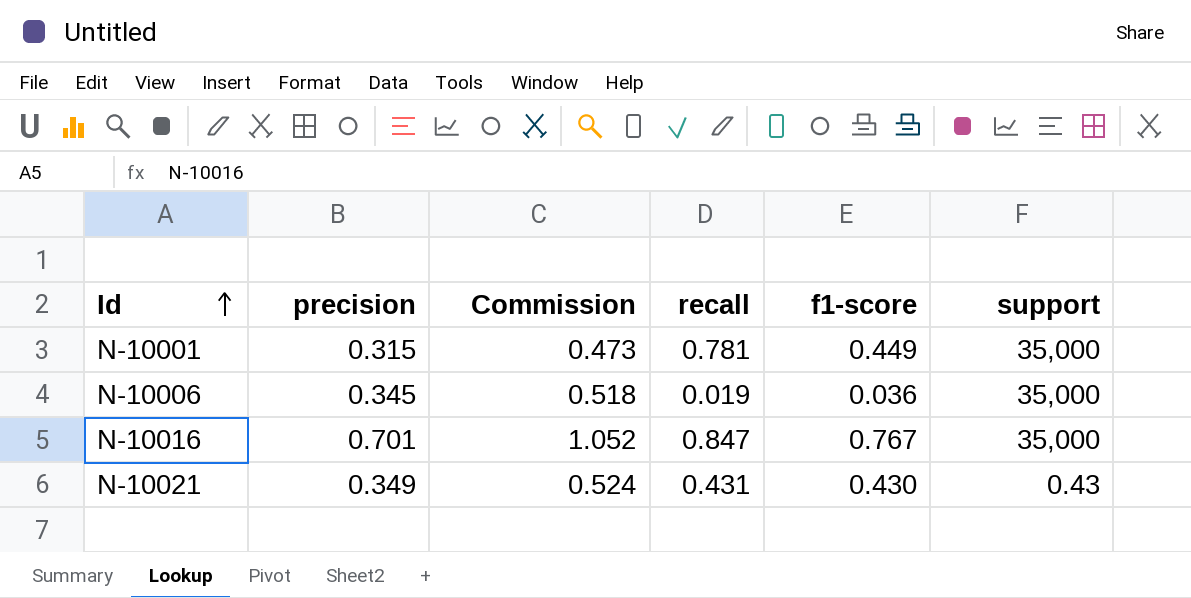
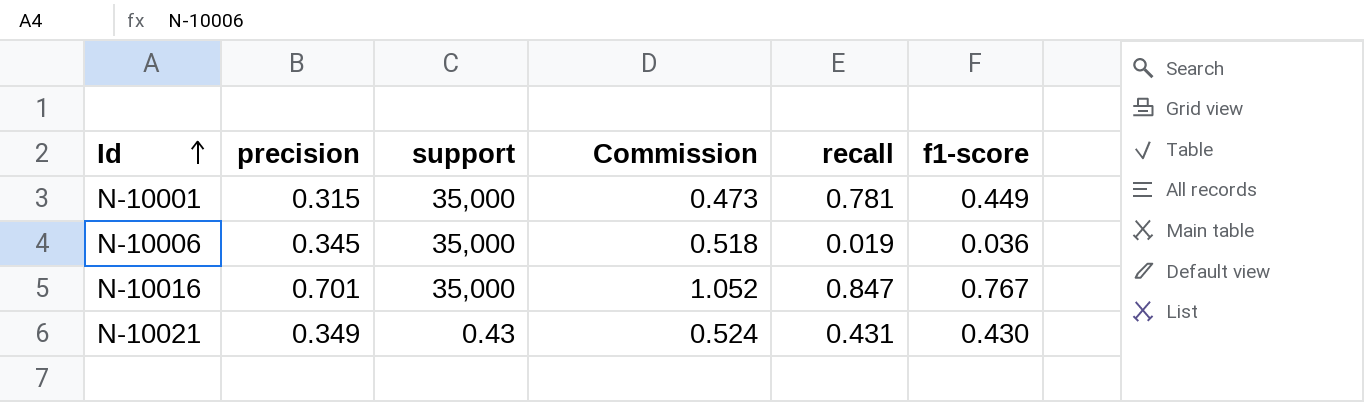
column support | position: 6 -> 3

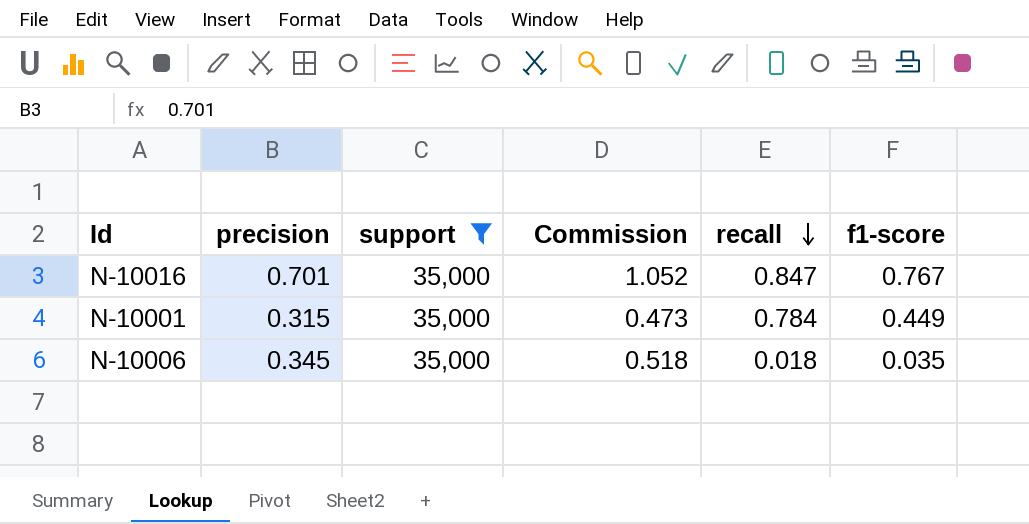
filter: none -> support = 35,000
row order: Id ascending -> recall descending
N-10001 | recall: 0.781 -> 0.784
N-10006 | recall: 0.019 -> 0.018
N-10006 | f1-score: 0.036 -> 0.035

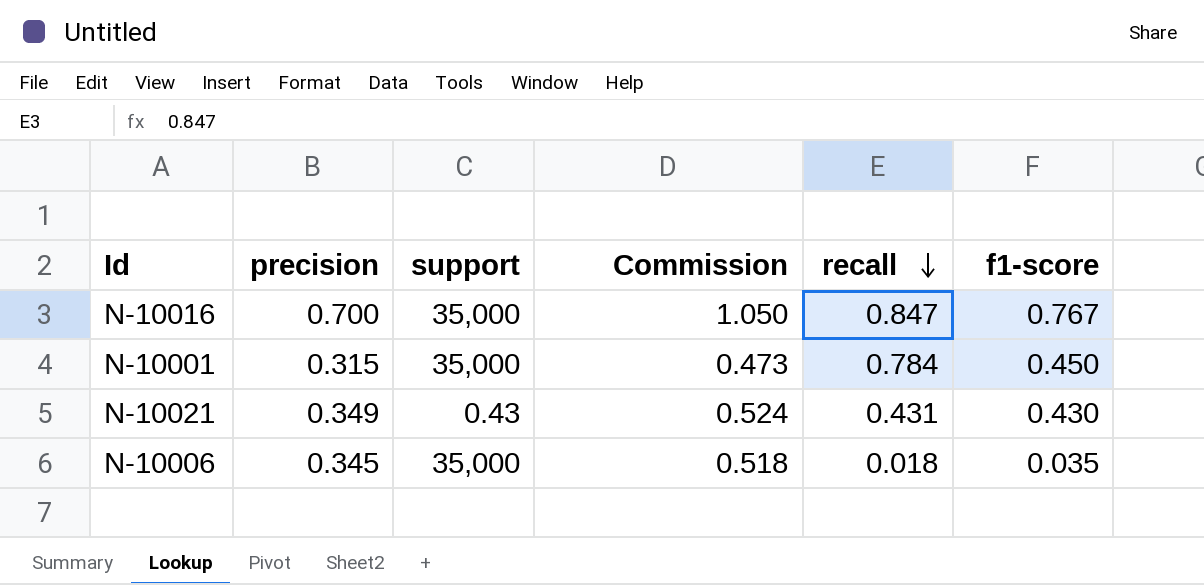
filter: support = 35,000 -> none
N-10016 | precision: 0.701 -> 0.700
N-10016 | Commission: 1.052 -> 1.050
N-10001 | f1-score: 0.449 -> 0.450

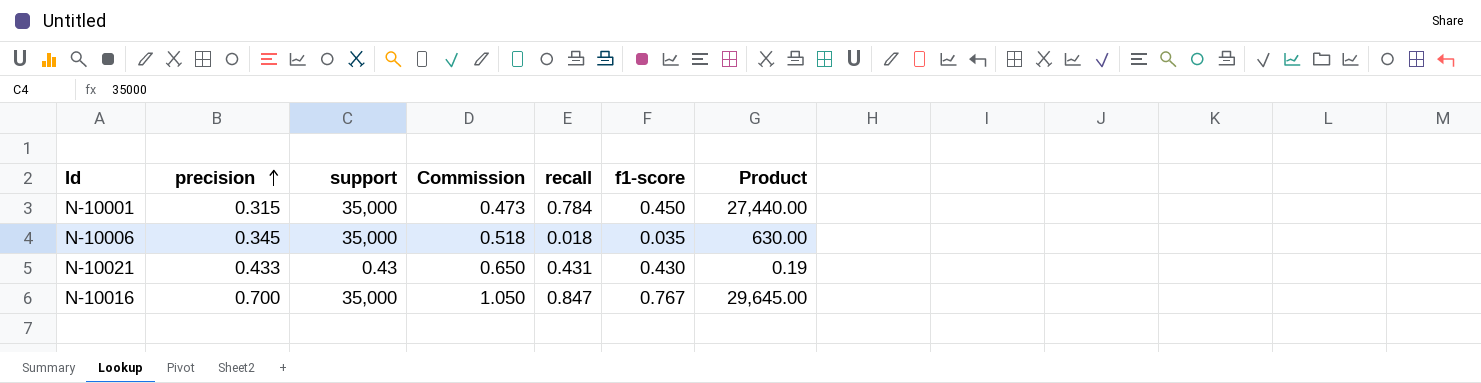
row order: recall descending -> precision ascending
column Product | formula: none -> [support] * [recall]
N-10021 | precision: 0.349 -> 0.433
N-10021 | Commission: 0.524 -> 0.650

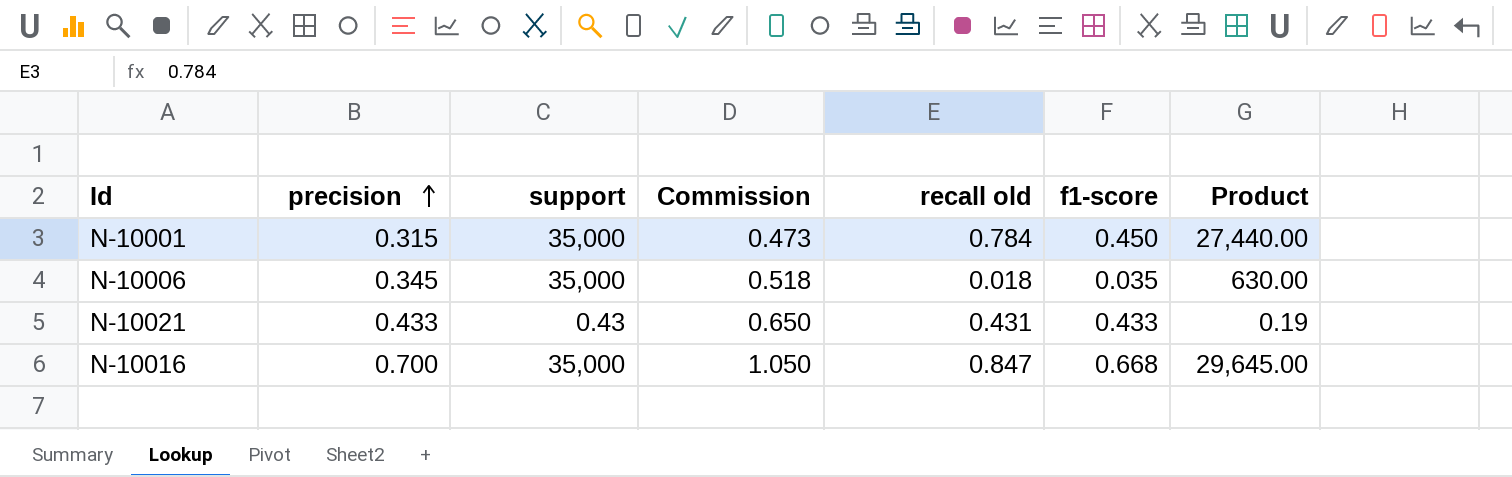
column name: recall -> recall old
N-10021 | f1-score: 0.430 -> 0.433
N-10016 | f1-score: 0.767 -> 0.668

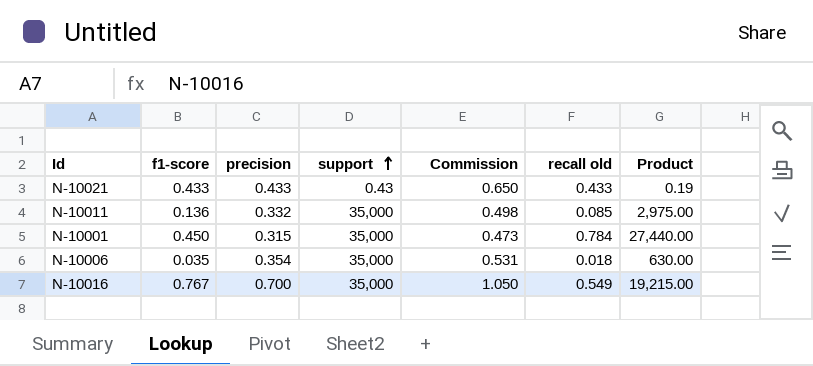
row order: precision ascending -> support ascending
column f1-score | position: 6 -> 2
N-10021 | recall old: 0.431 -> 0.433
row N-10011: none -> 0.136 | 0.332 | 35,000 | 0.498 | 0.085 | 2,975.00
N-10006 | precision: 0.345 -> 0.354
N-10006 | Commission: 0.518 -> 0.531
N-10016 | f1-score: 0.668 -> 0.767
N-10016 | recall old: 0.847 -> 0.549
N-10016 | Product: 29,645.00 -> 19,215.00

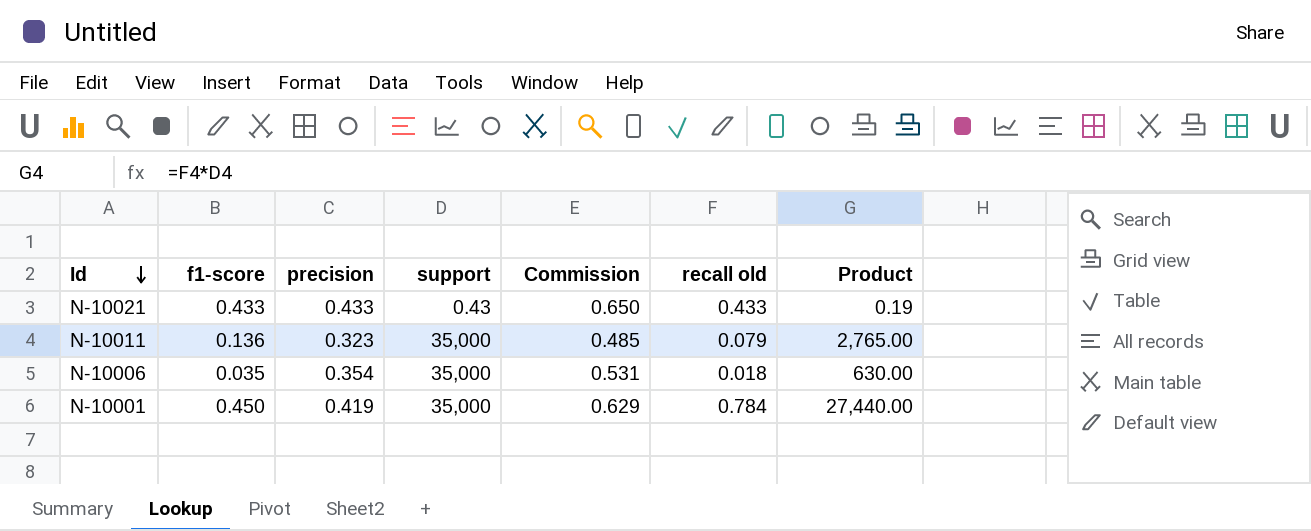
row order: support ascending -> Id descending
row N-10016: 0.767 | 0.700 | 35,000 | 1.050 | 0.549 | 19,215.00 -> none
N-10011 | precision: 0.332 -> 0.323
N-10011 | Commission: 0.498 -> 0.485
N-10011 | recall old: 0.085 -> 0.079
N-10011 | Product: 2,975.00 -> 2,765.00
N-10001 | precision: 0.315 -> 0.419
N-10001 | Commission: 0.473 -> 0.629

